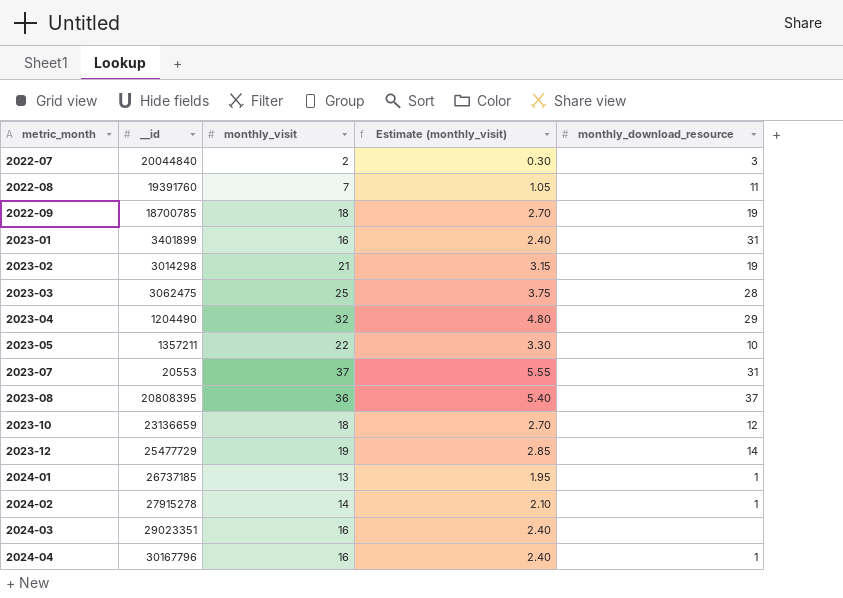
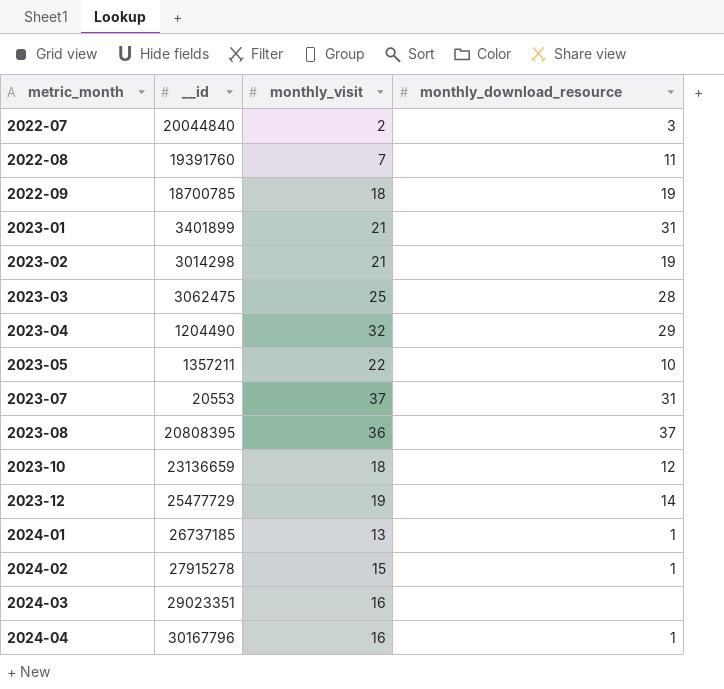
column Estimate (monthly_visit) | formula: [monthly_visit] * 0.15 -> none
2023-01 | monthly_visit: 16 -> 21
2024-02 | monthly_visit: 14 -> 15

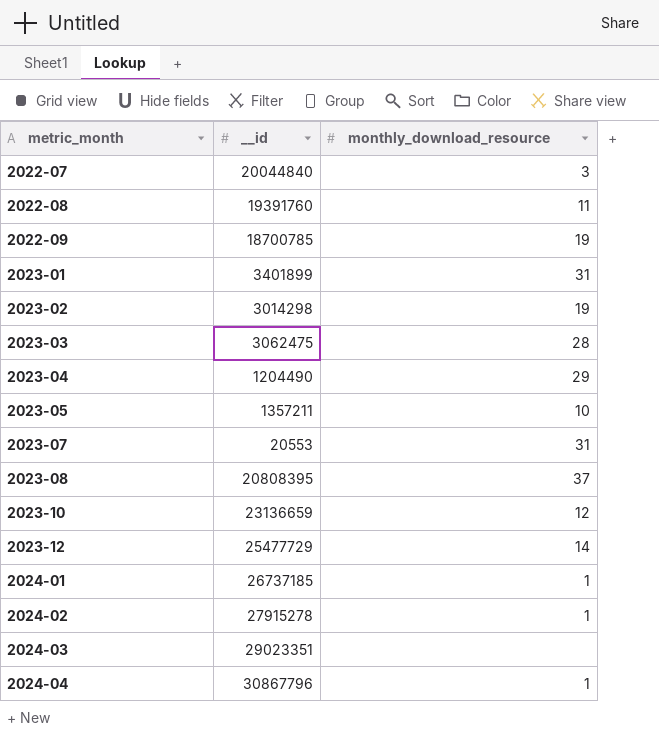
column monthly_visit | position: 3 -> none
2024-04 | __id: 30167796 -> 30867796

